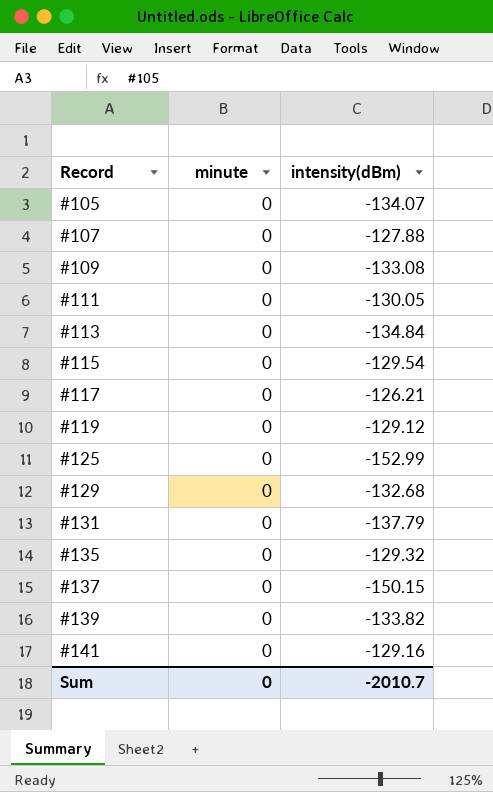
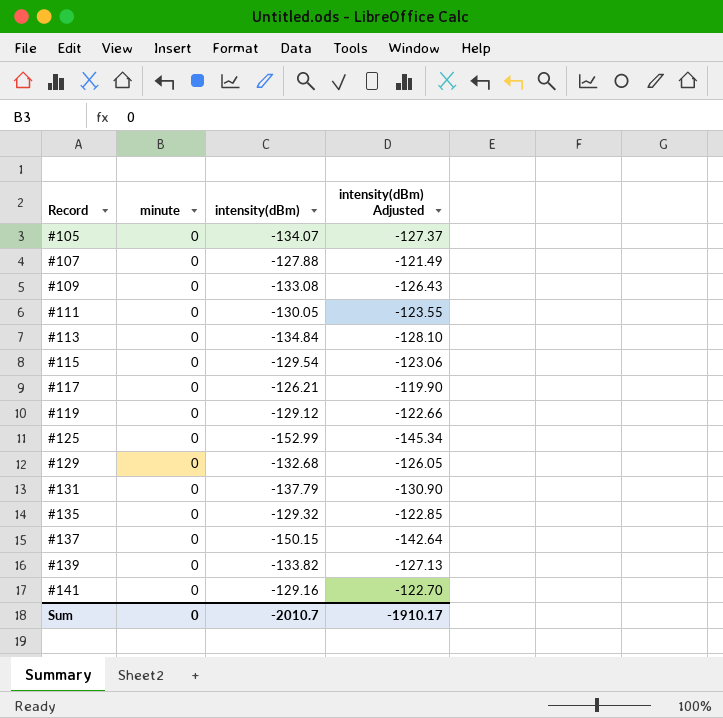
column intensity(dBm) Adjusted | formula: none -> [intensity(dBm)] * 0.95

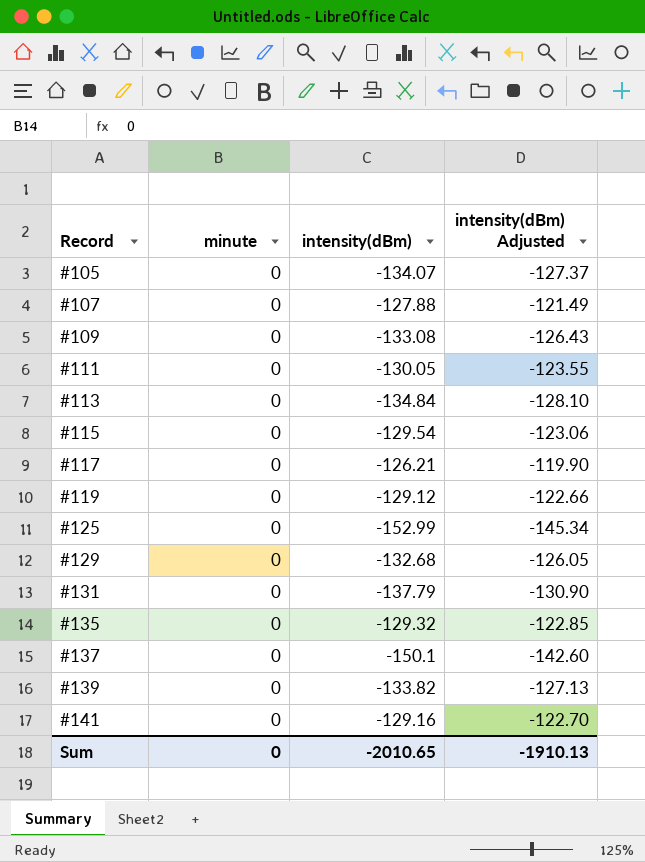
#137 | intensity(dBm): -150.15 -> -150.1
#137 | intensity(dBm) Adjusted: -142.64 -> -142.60
Sum | intensity(dBm): -2010.7 -> -2010.65
Sum | intensity(dBm) Adjusted: -1910.17 -> -1910.13

